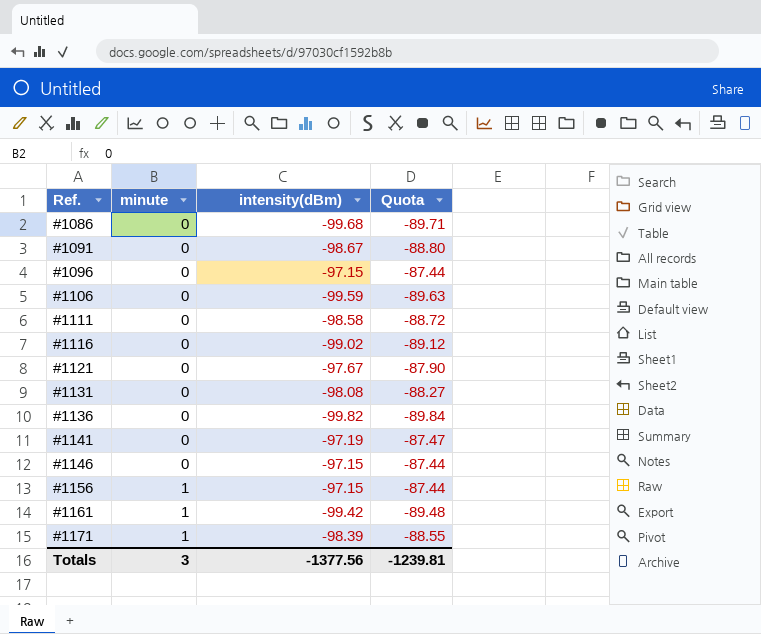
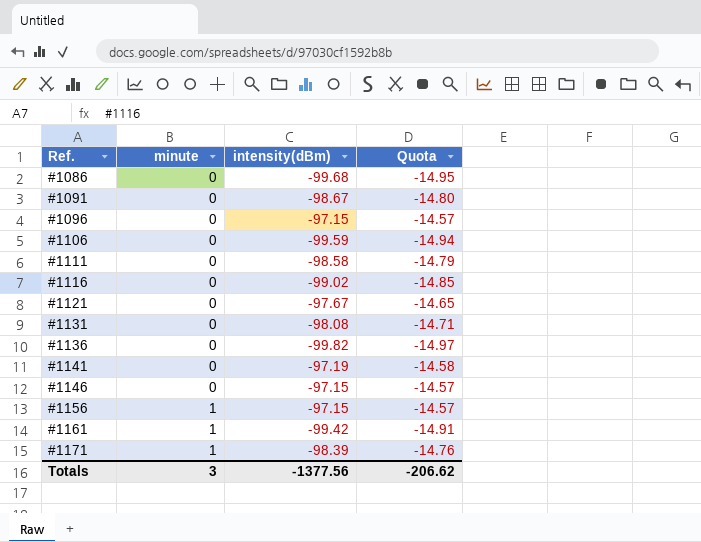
column Quota | formula: [intensity(dBm)] * 0.9 -> [intensity(dBm)] * 0.15
Totals | Quota: -1239.81 -> -206.62

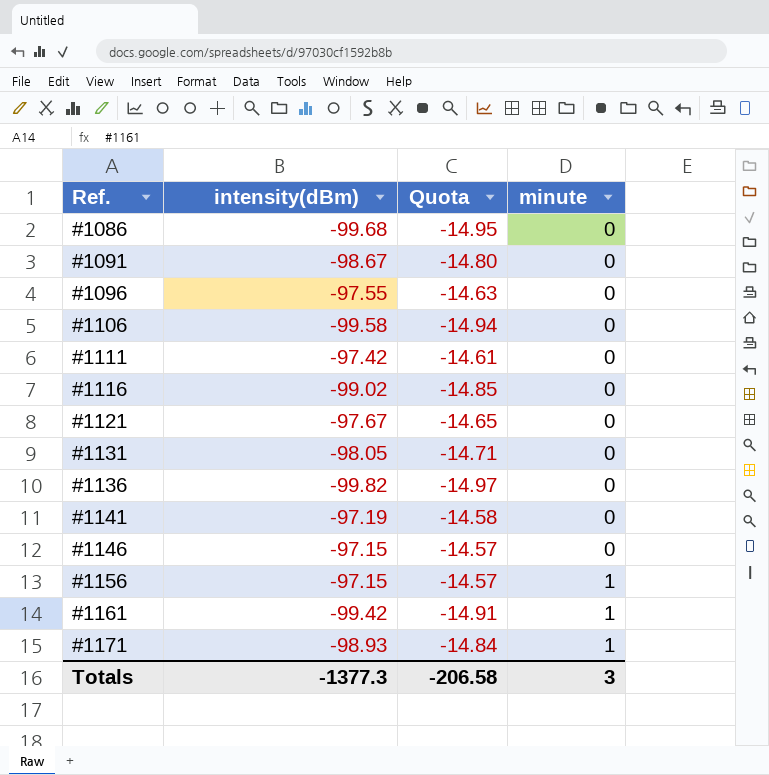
column minute | position: 2 -> 4
#1096 | intensity(dBm): -97.15 -> -97.55
#1096 | Quota: -14.57 -> -14.63
#1106 | intensity(dBm): -99.59 -> -99.58
#1111 | intensity(dBm): -98.58 -> -97.42
#1111 | Quota: -14.79 -> -14.61
#1131 | intensity(dBm): -98.08 -> -98.05
#1171 | intensity(dBm): -98.39 -> -98.93
#1171 | Quota: -14.76 -> -14.84
Totals | intensity(dBm): -1377.56 -> -1377.3
Totals | Quota: -206.62 -> -206.58

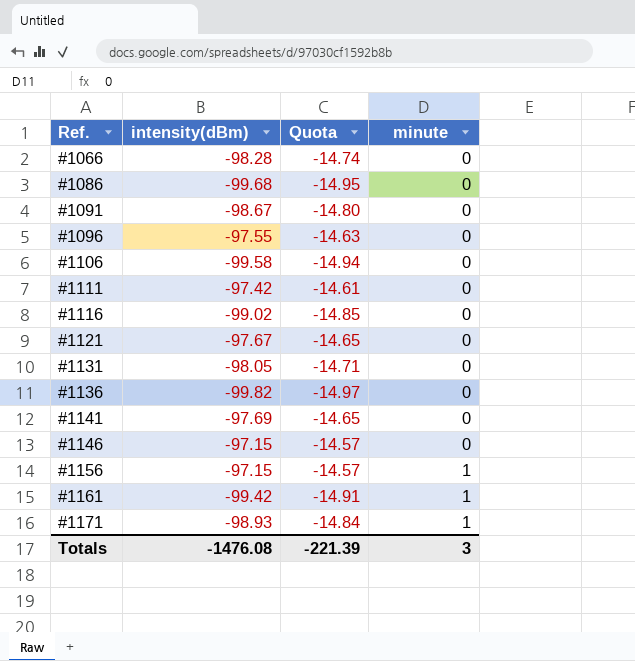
row #1066: none -> -98.28 | -14.74 | 0
#1141 | intensity(dBm): -97.19 -> -97.69
#1141 | Quota: -14.58 -> -14.65
Totals | intensity(dBm): -1377.3 -> -1476.08
Totals | Quota: -206.58 -> -221.39

